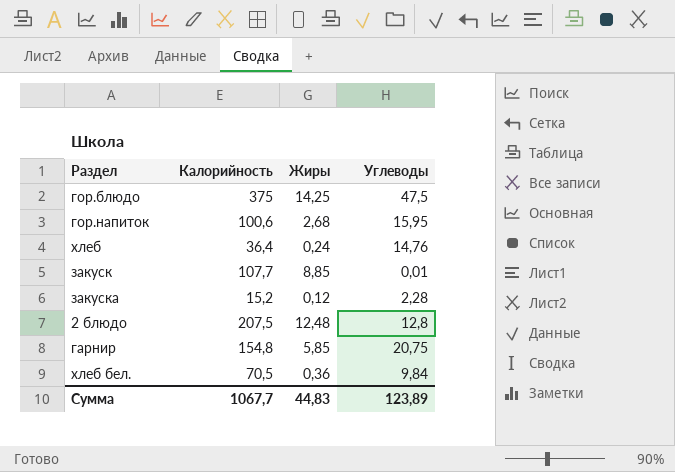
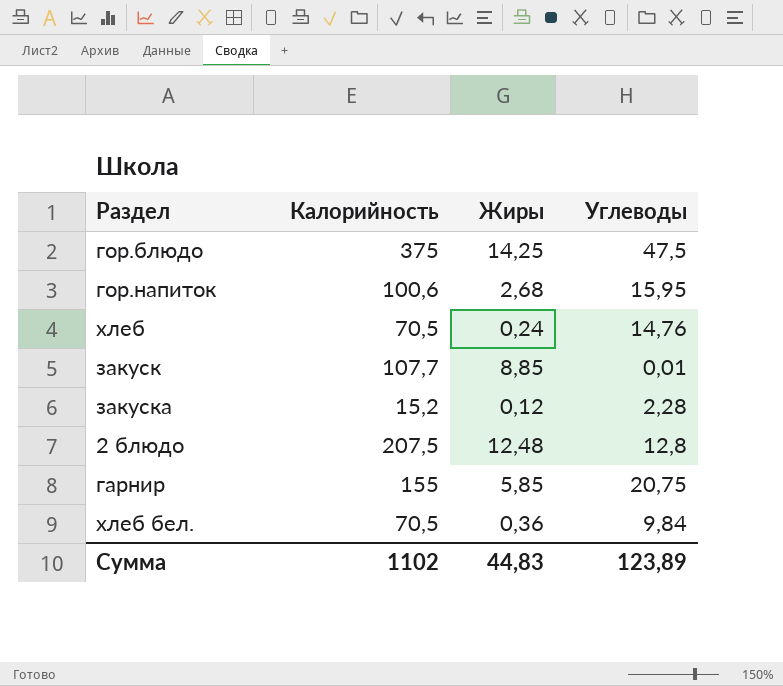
хлеб | Калорийность: 36,4 -> 70,5
гарнир | Калорийность: 154,8 -> 155
Сумма | Калорийность: 1067,7 -> 1102

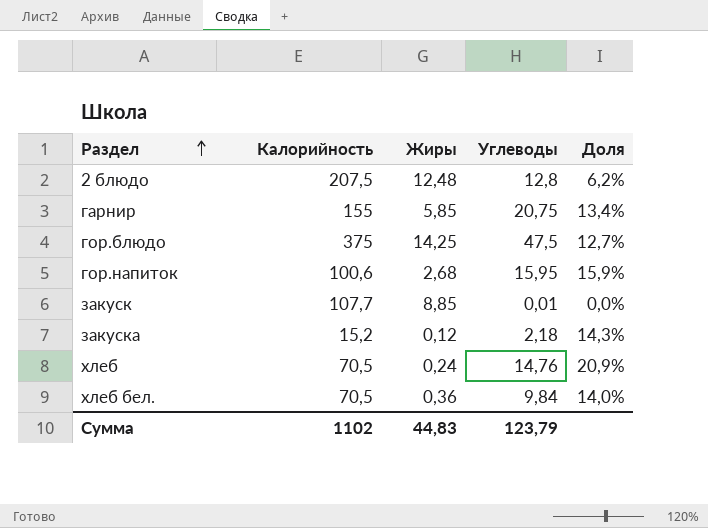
row order: none -> Раздел ascending
column Доля | formula: none -> [Углеводы] / [Калорийность]
закуска | Углеводы: 2,28 -> 2,18
Сумма | Углеводы: 123,89 -> 123,79

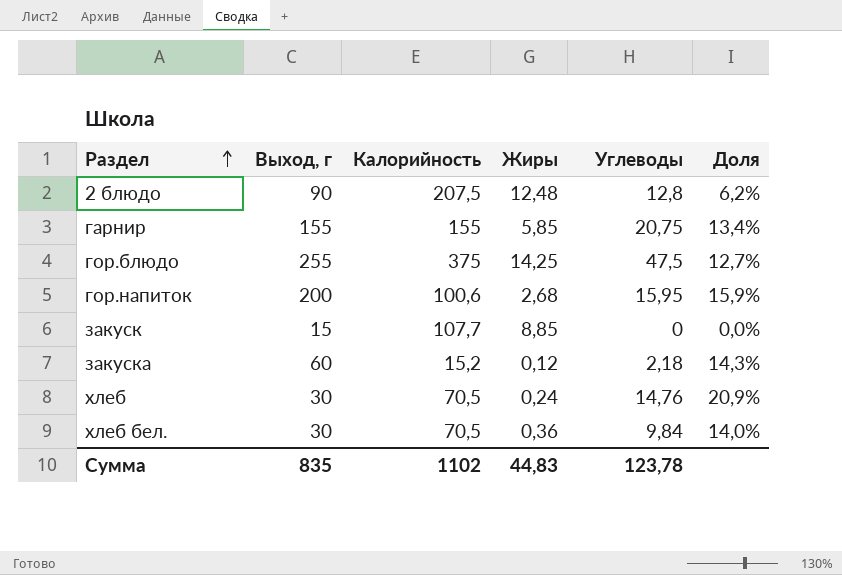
column Выход, г | position: none -> 2
закуск | Углеводы: 0,01 -> 0
Сумма | Углеводы: 123,79 -> 123,78

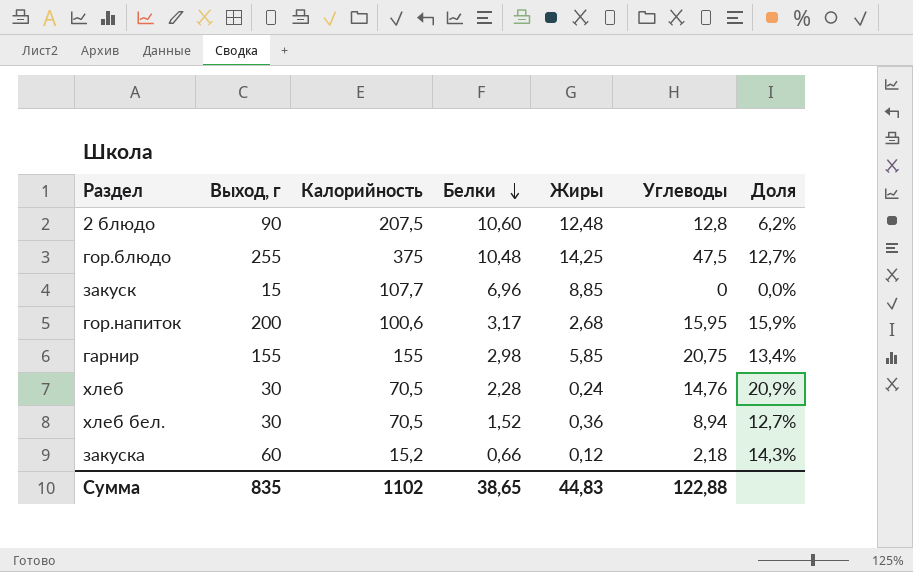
row order: Раздел ascending -> Белки descending
column Белки | position: none -> 4
хлеб бел. | Углеводы: 9,84 -> 8,94
хлеб бел. | Доля: 14,0% -> 12,7%
Сумма | Углеводы: 123,78 -> 122,88

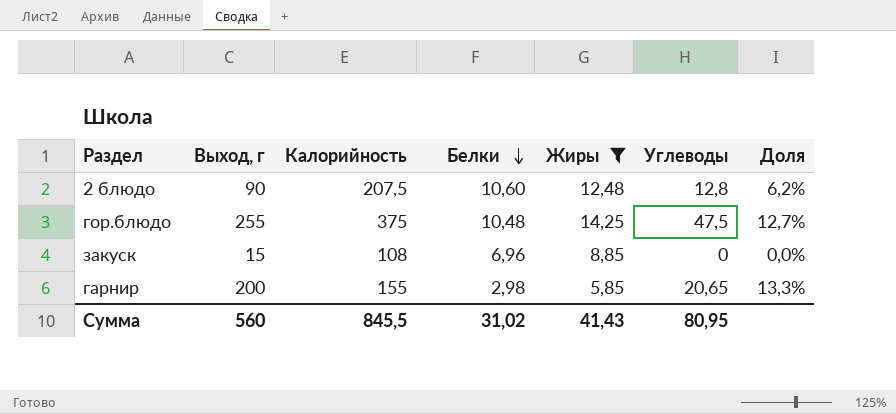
filter: none -> Жиры >= 5,85
закуск | Калорийность: 107,7 -> 108
гарнир | Выход, г: 155 -> 200
гарнир | Углеводы: 20,75 -> 20,65
гарнир | Доля: 13,4% -> 13,3%
Сумма | Выход, г: 835 -> 560
Сумма | Калорийность: 1102 -> 845,5
Сумма | Белки: 38,65 -> 31,02
Сумма | Жиры: 44,83 -> 41,43
Сумма | Углеводы: 122,88 -> 80,95

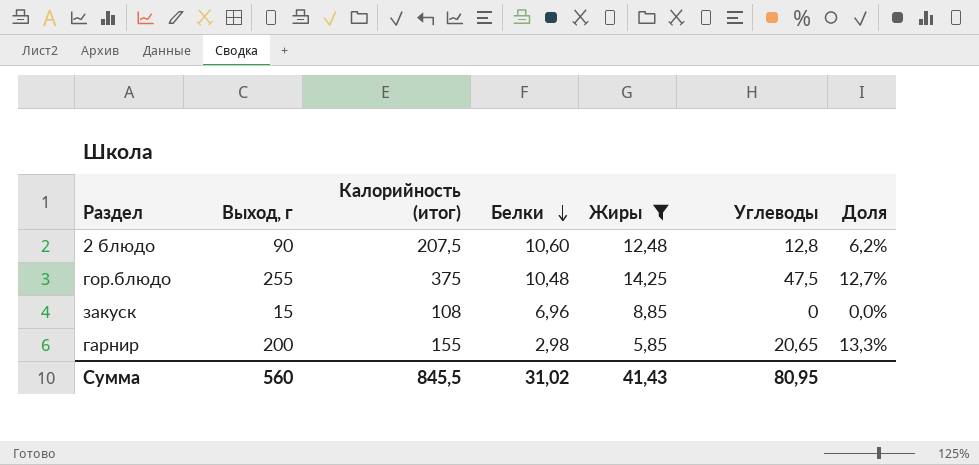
column name: Калорийность -> Калорийность (итог)

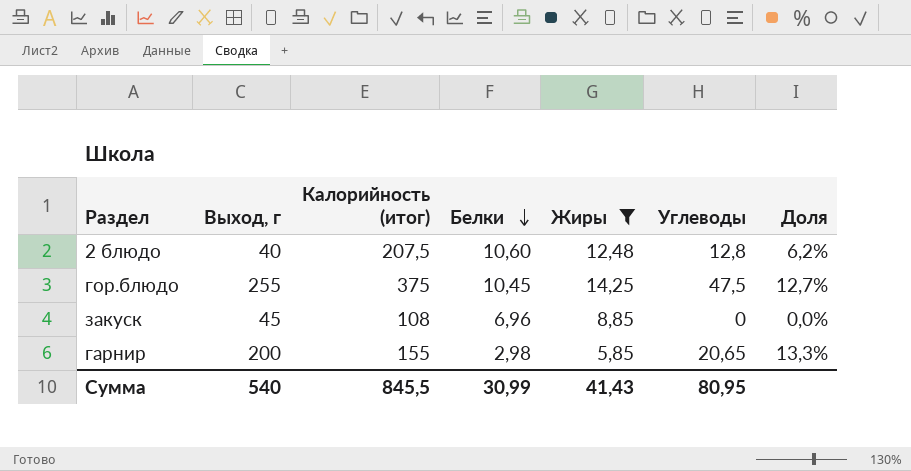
2 блюдо | Выход, г: 90 -> 40
гор.блюдо | Белки: 10,48 -> 10,45
закуск | Выход, г: 15 -> 45
Сумма | Выход, г: 560 -> 540
Сумма | Белки: 31,02 -> 30,99

